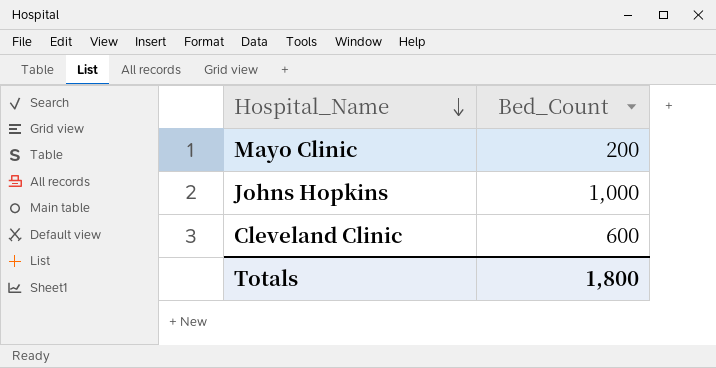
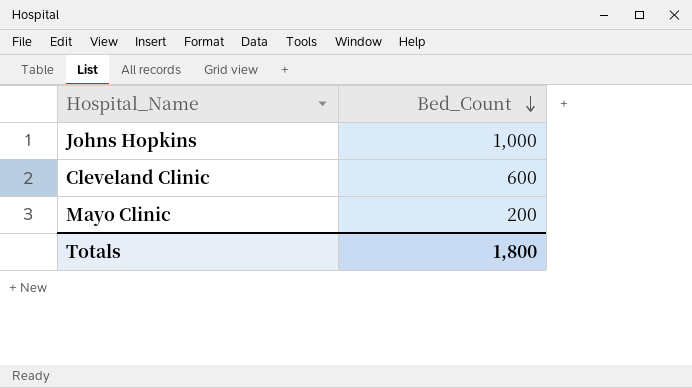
row order: Hospital_Name descending -> Bed_Count descending

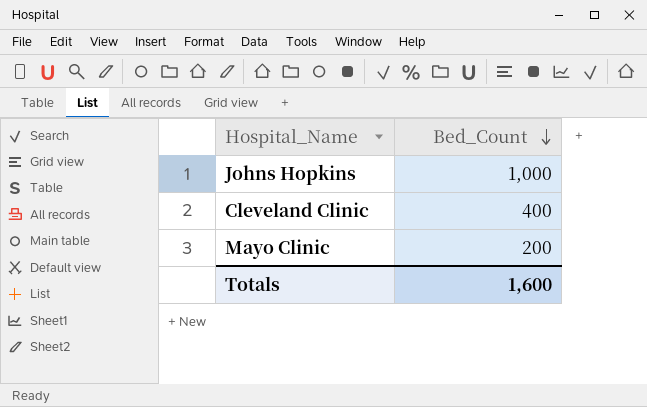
Cleveland Clinic | Bed_Count: 600 -> 400
Totals | Bed_Count: 1,800 -> 1,600

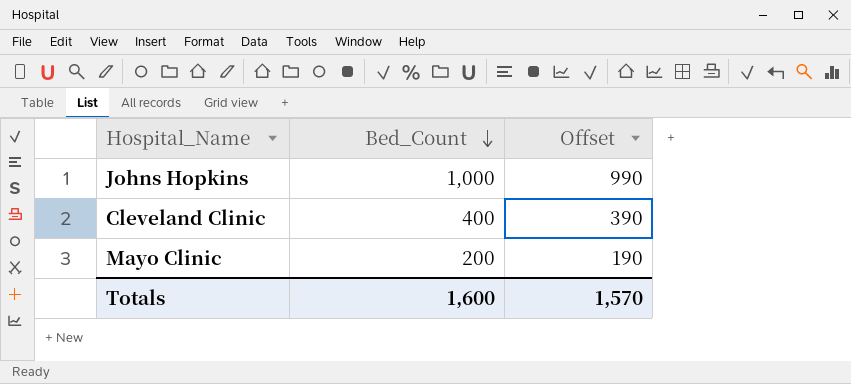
column Offset | formula: none -> [Bed_Count] - 10

